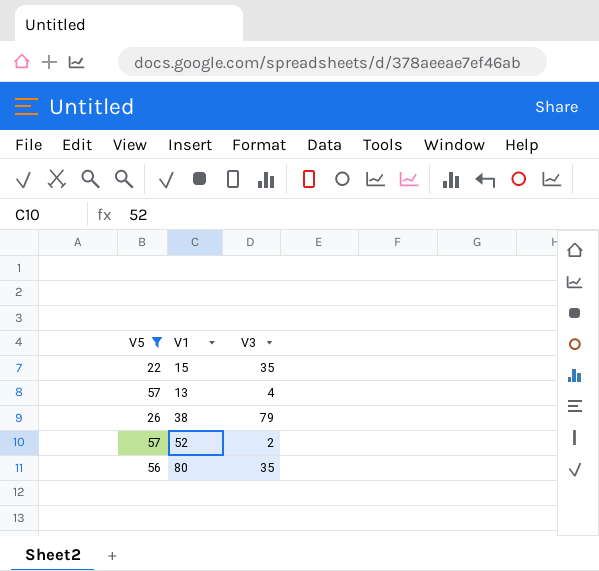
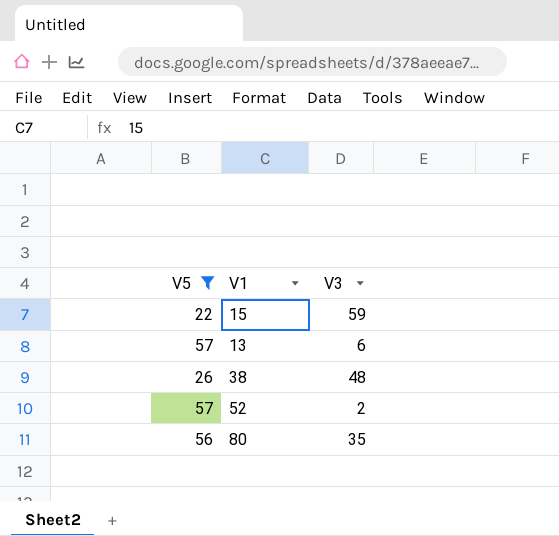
15 | V3: 35 -> 59
13 | V3: 4 -> 6
38 | V3: 79 -> 48

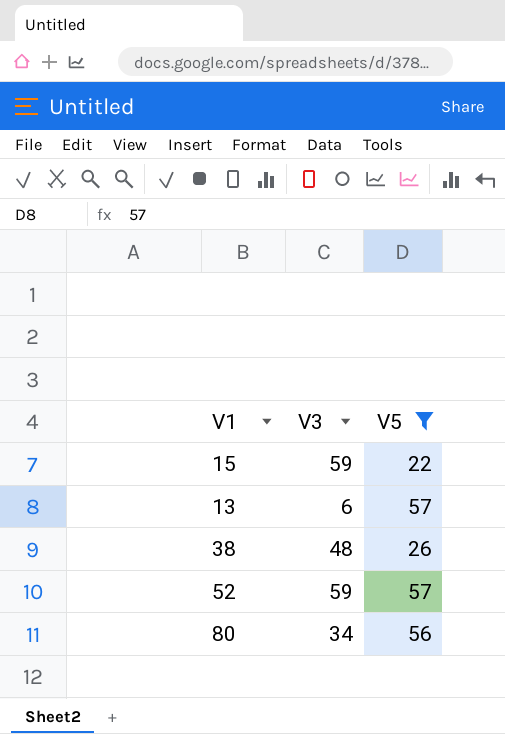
column V5 | position: 1 -> 3
52 | V3: 2 -> 59
80 | V3: 35 -> 34

